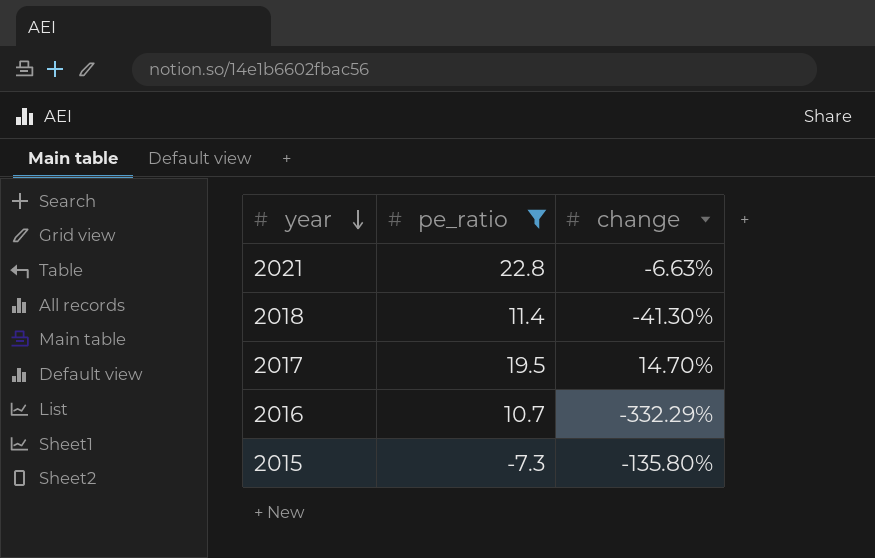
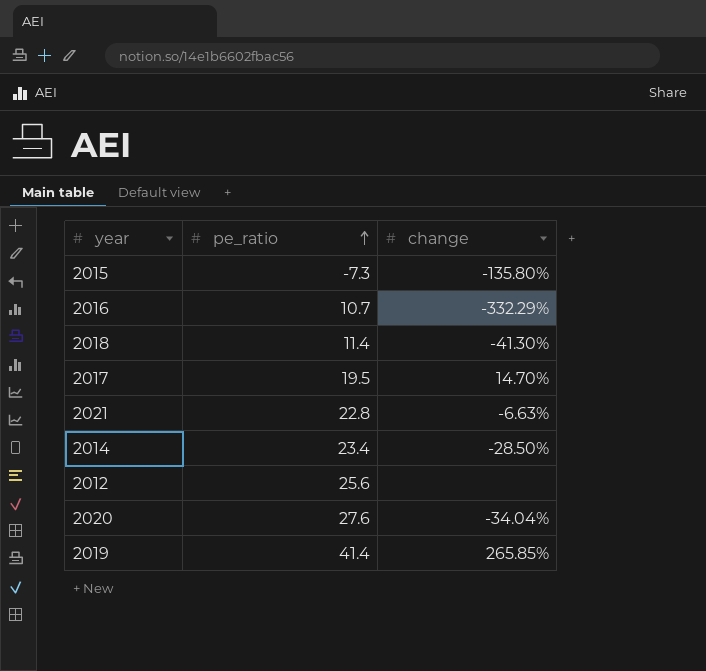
filter: pe_ratio <= 22.8 -> none
row order: year descending -> pe_ratio ascending

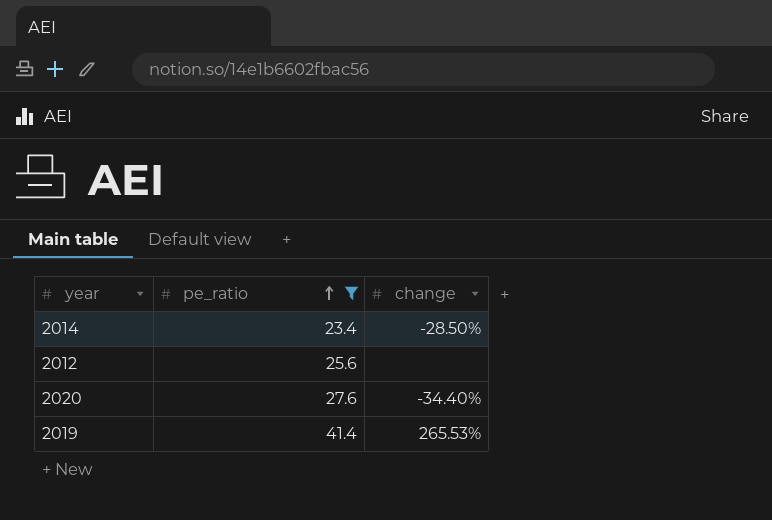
filter: none -> pe_ratio >= 23.4
2020 | change: -34.04% -> -34.40%
2019 | change: 265.85% -> 265.53%

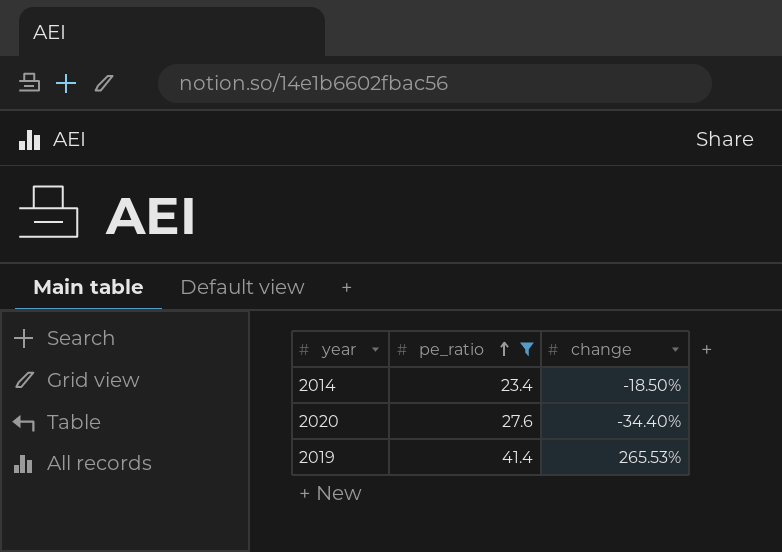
row 2012: 25.6 | none -> none
2014 | change: -28.50% -> -18.50%

